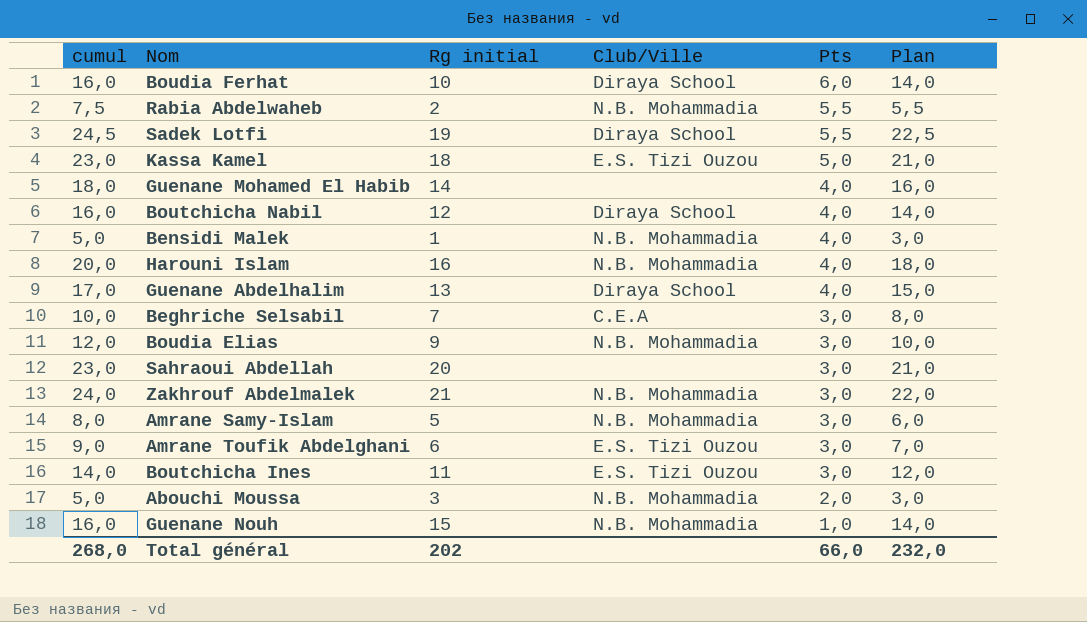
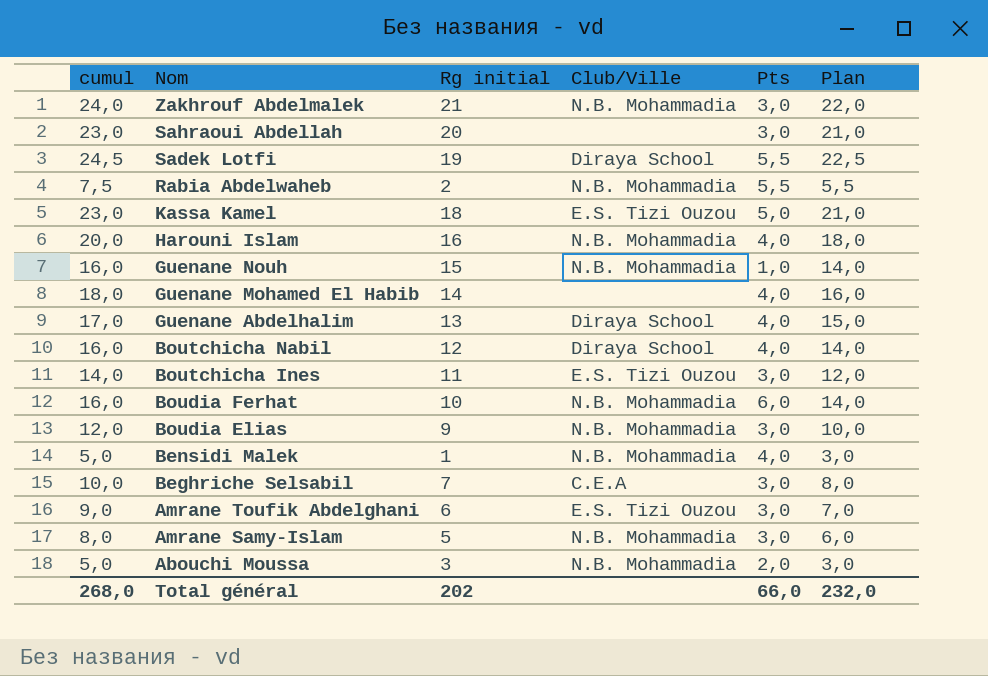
row order: Pts descending -> Nom descending
Boudia Ferhat | Club/Ville: Diraya School -> N.B. Mohammadia

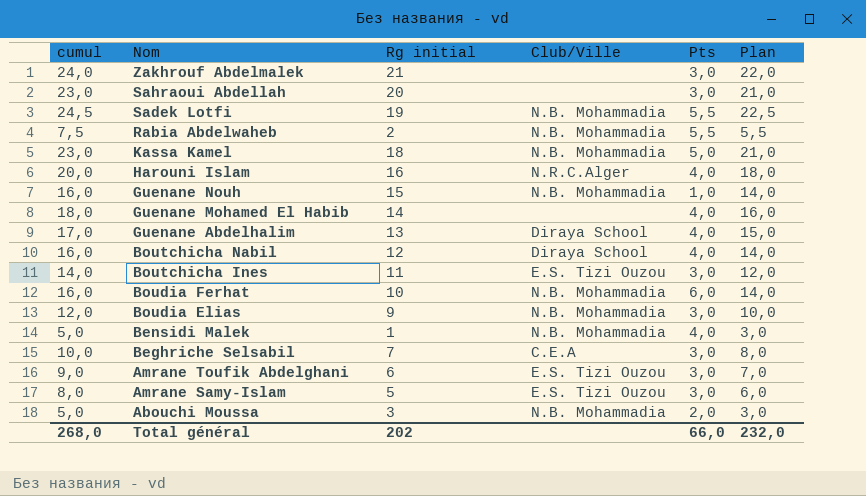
Zakhrouf Abdelmalek | Club/Ville: N.B. Mohammadia -> none
Sadek Lotfi | Club/Ville: Diraya School -> N.B. Mohammadia
Kassa Kamel | Club/Ville: E.S. Tizi Ouzou -> N.B. Mohammadia
Harouni Islam | Club/Ville: N.B. Mohammadia -> N.R.C.Alger
Amrane Samy-Islam | Club/Ville: N.B. Mohammadia -> E.S. Tizi Ouzou

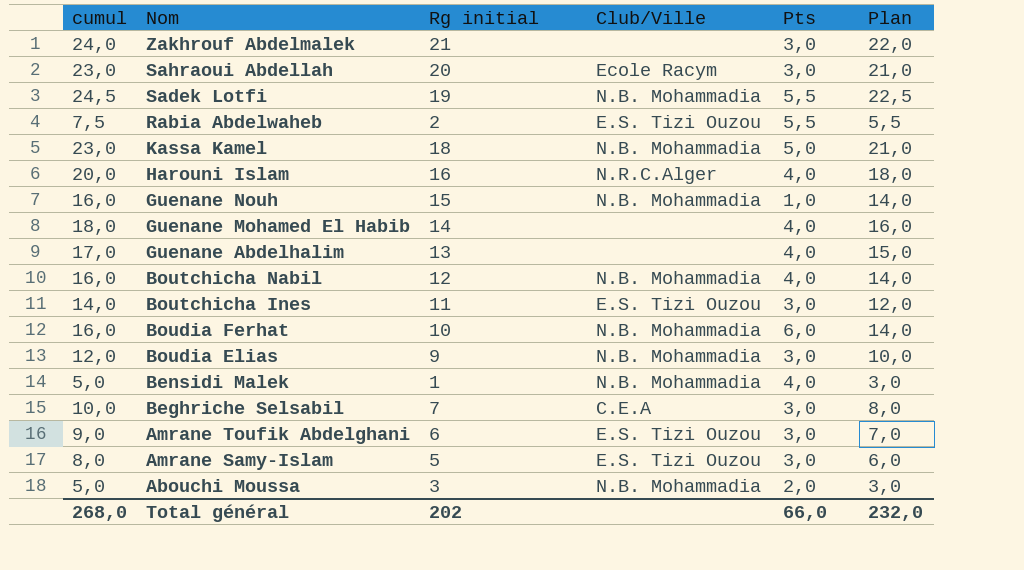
Sahraoui Abdellah | Club/Ville: none -> Ecole Racym
Rabia Abdelwaheb | Club/Ville: N.B. Mohammadia -> E.S. Tizi Ouzou
Guenane Abdelhalim | Club/Ville: Diraya School -> none
Boutchicha Nabil | Club/Ville: Diraya School -> N.B. Mohammadia

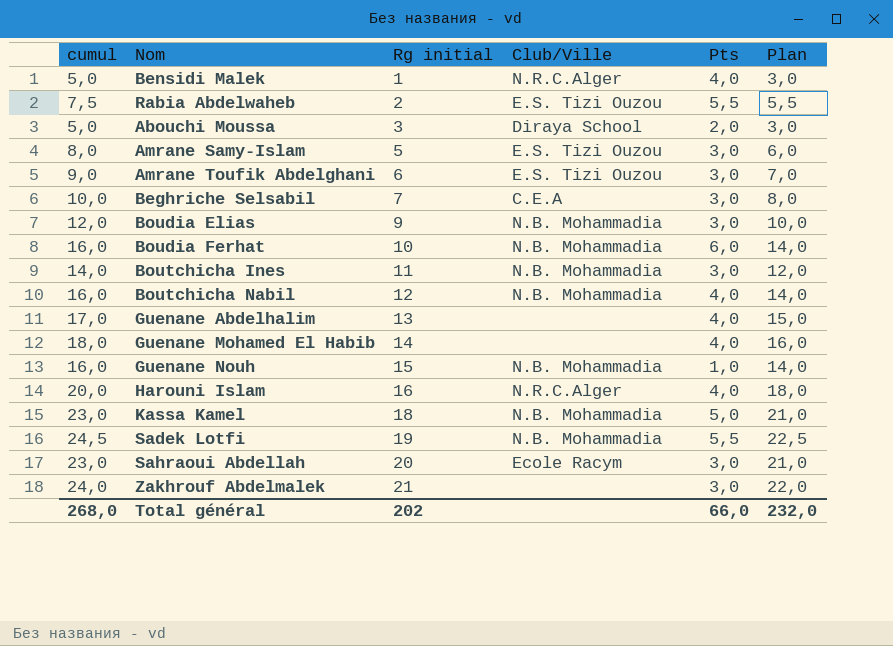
row order: Nom descending -> Rg initial ascending
Bensidi Malek | Club/Ville: N.B. Mohammadia -> N.R.C.Alger
Abouchi Moussa | Club/Ville: N.B. Mohammadia -> Diraya School
Boutchicha Ines | Club/Ville: E.S. Tizi Ouzou -> N.B. Mohammadia

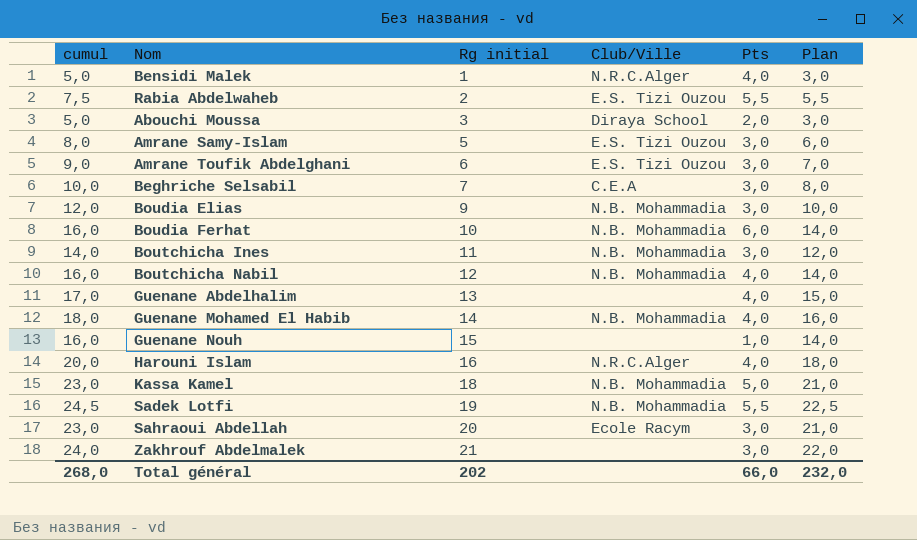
Guenane Mohamed El Habib | Club/Ville: none -> N.B. Mohammadia
Guenane Nouh | Club/Ville: N.B. Mohammadia -> none

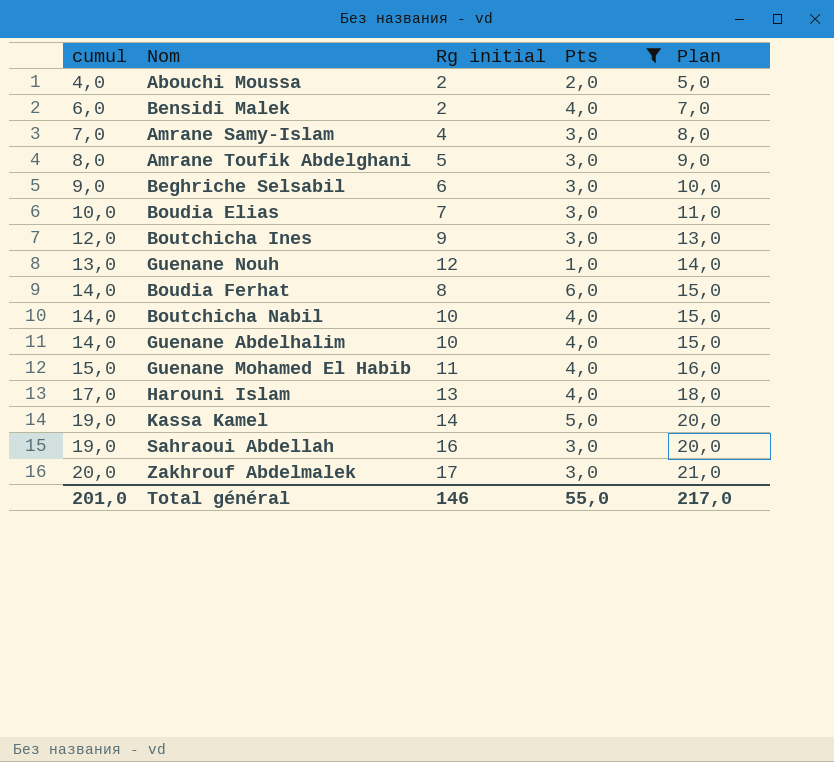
filter: none -> Pts != 5,5
row order: Rg initial ascending -> cumul ascending
column Club/Ville | position: 4 -> none
column Plan | formula: [cumul] - 2 -> [cumul] + 1
Abouchi Moussa | cumul: 5,0 -> 4,0
Abouchi Moussa | Rg initial: 3 -> 2
Bensidi Malek | cumul: 5,0 -> 6,0
Bensidi Malek | Rg initial: 1 -> 2
Amrane Samy-Islam | cumul: 8,0 -> 7,0
Amrane Samy-Islam | Rg initial: 5 -> 4
Amrane Toufik Abdelghani | cumul: 9,0 -> 8,0
Amrane Toufik Abdelghani | Rg initial: 6 -> 5
Beghriche Selsabil | cumul: 10,0 -> 9,0
Beghriche Selsabil | Rg initial: 7 -> 6
Boudia Elias | cumul: 12,0 -> 10,0
Boudia Elias | Rg initial: 9 -> 7
Boutchicha Ines | cumul: 14,0 -> 12,0
Boutchicha Ines | Rg initial: 11 -> 9
Guenane Nouh | cumul: 16,0 -> 13,0
Guenane Nouh | Rg initial: 15 -> 12
Boudia Ferhat | cumul: 16,0 -> 14,0
Boudia Ferhat | Rg initial: 10 -> 8
Boutchicha Nabil | cumul: 16,0 -> 14,0
Boutchicha Nabil | Rg initial: 12 -> 10
Guenane Abdelhalim | cumul: 17,0 -> 14,0
Guenane Abdelhalim | Rg initial: 13 -> 10
Guenane Mohamed El Habib | cumul: 18,0 -> 15,0
Guenane Mohamed El Habib | Rg initial: 14 -> 11
Harouni Islam | cumul: 20,0 -> 17,0
Harouni Islam | Rg initial: 16 -> 13
Kassa Kamel | cumul: 23,0 -> 19,0
Kassa Kamel | Rg initial: 18 -> 14
Sahraoui Abdellah | cumul: 23,0 -> 19,0
Sahraoui Abdellah | Rg initial: 20 -> 16
Zakhrouf Abdelmalek | cumul: 24,0 -> 20,0
Zakhrouf Abdelmalek | Rg initial: 21 -> 17
Total général | cumul: 268,0 -> 201,0
Total général | Rg initial: 202 -> 146
Total général | Pts: 66,0 -> 55,0
Total général | Plan: 232,0 -> 217,0

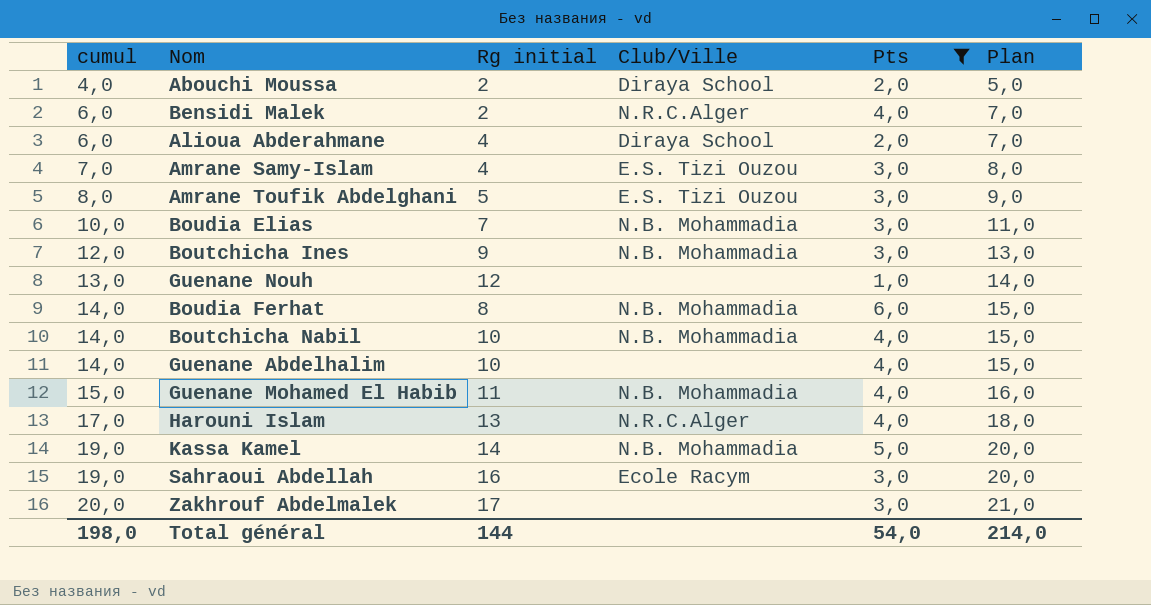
column Club/Ville | position: none -> 4
row Beghriche Selsabil: 9,0 | 6 | 3,0 | 10,0 -> none
row Alioua Abderahmane: none -> 6,0 | 4 | Diraya School | 2,0 | 7,0
Total général | cumul: 201,0 -> 198,0
Total général | Rg initial: 146 -> 144
Total général | Pts: 55,0 -> 54,0
Total général | Plan: 217,0 -> 214,0

